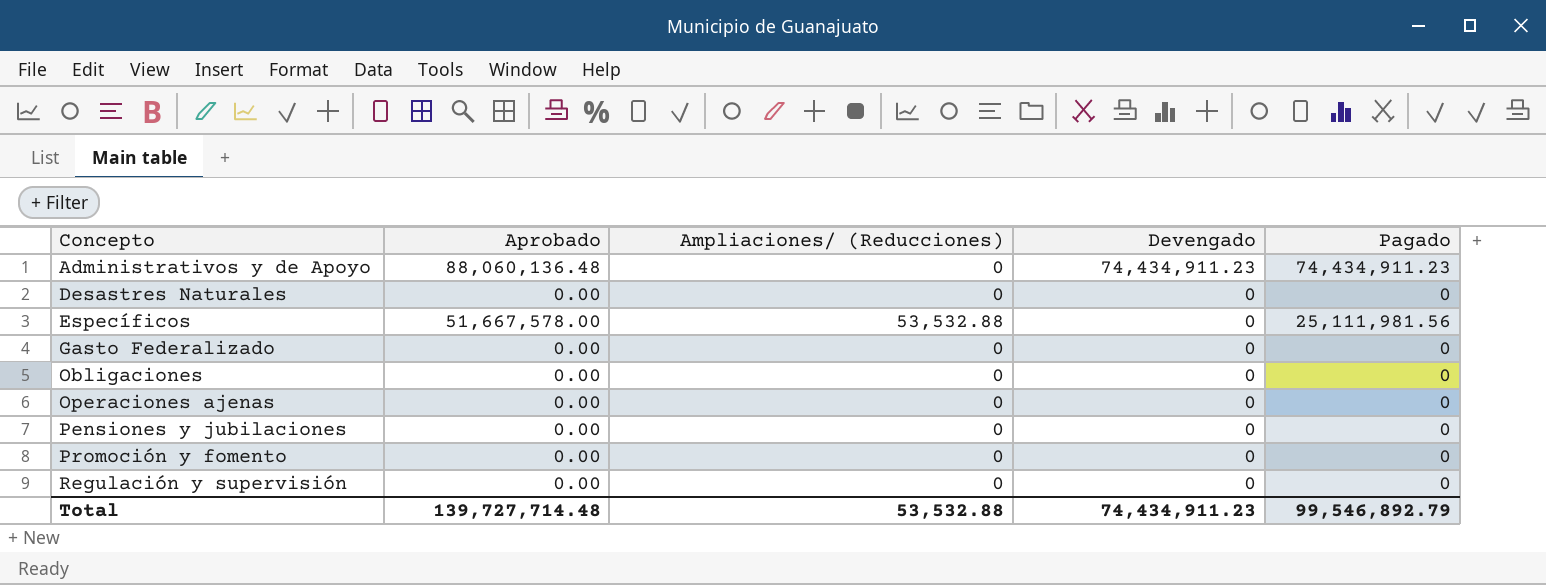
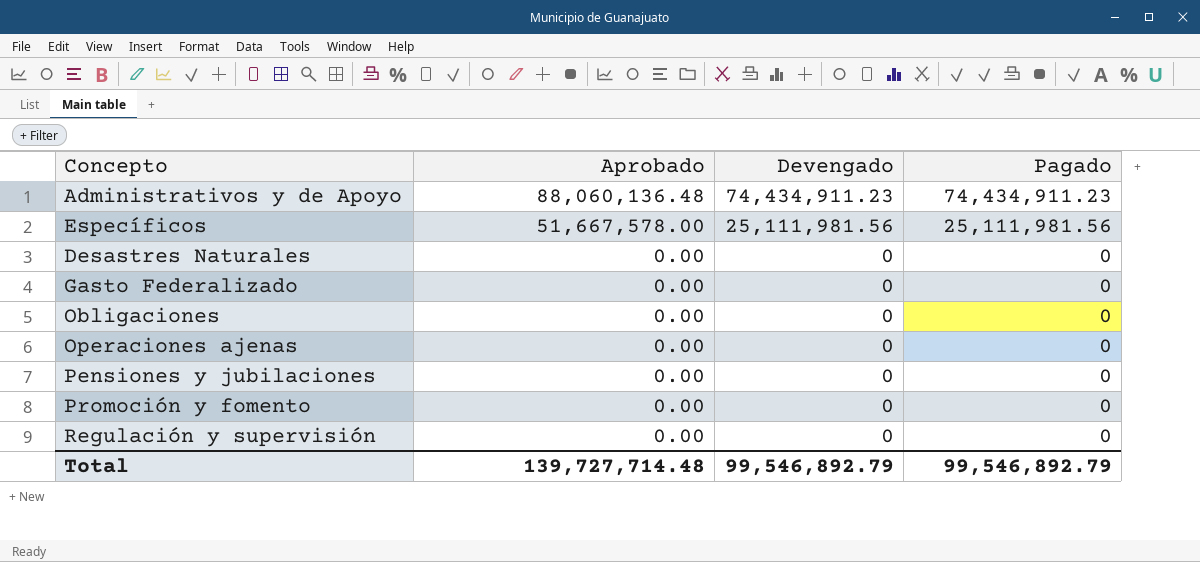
row order: Concepto ascending -> Aprobado descending
column Ampliaciones/ (Reducciones) | position: 3 -> none
Específicos | Devengado: 0 -> 25,111,981.56
Total | Devengado: 74,434,911.23 -> 99,546,892.79

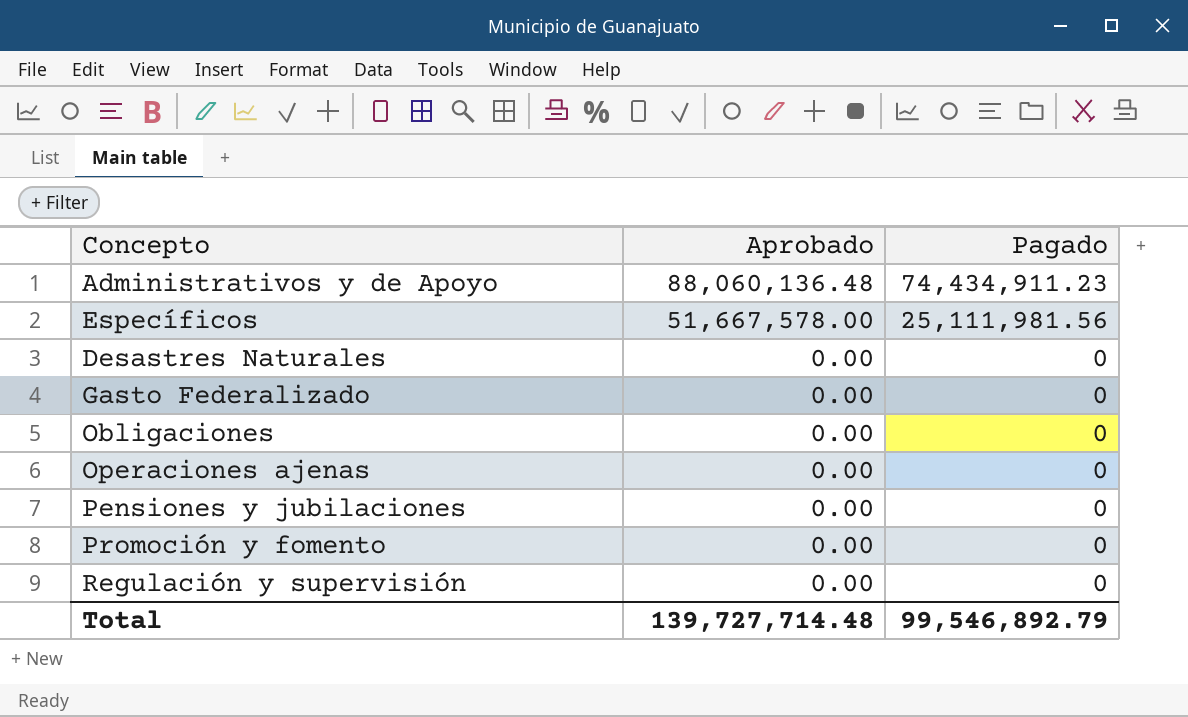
column Devengado | position: 3 -> none

